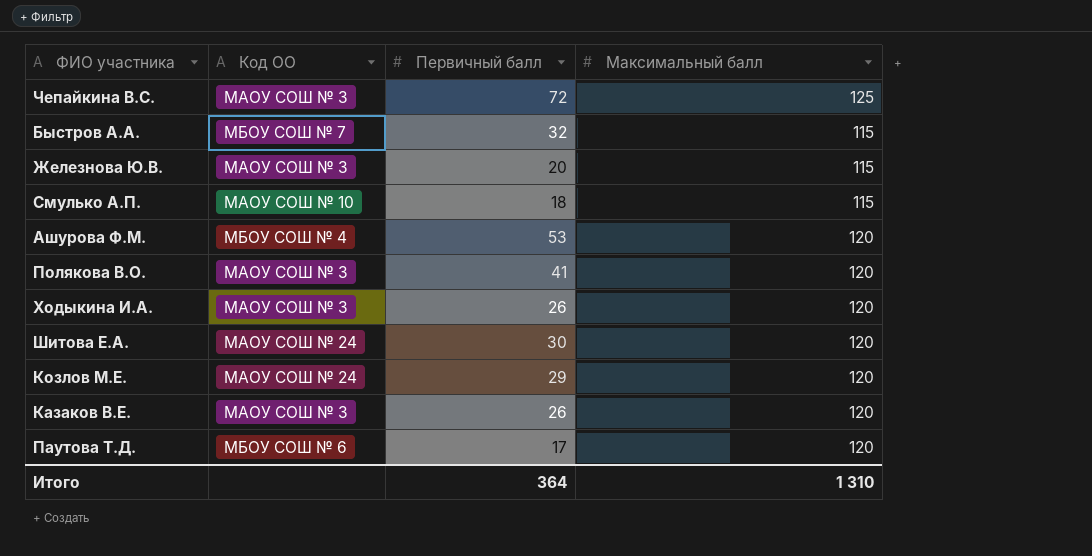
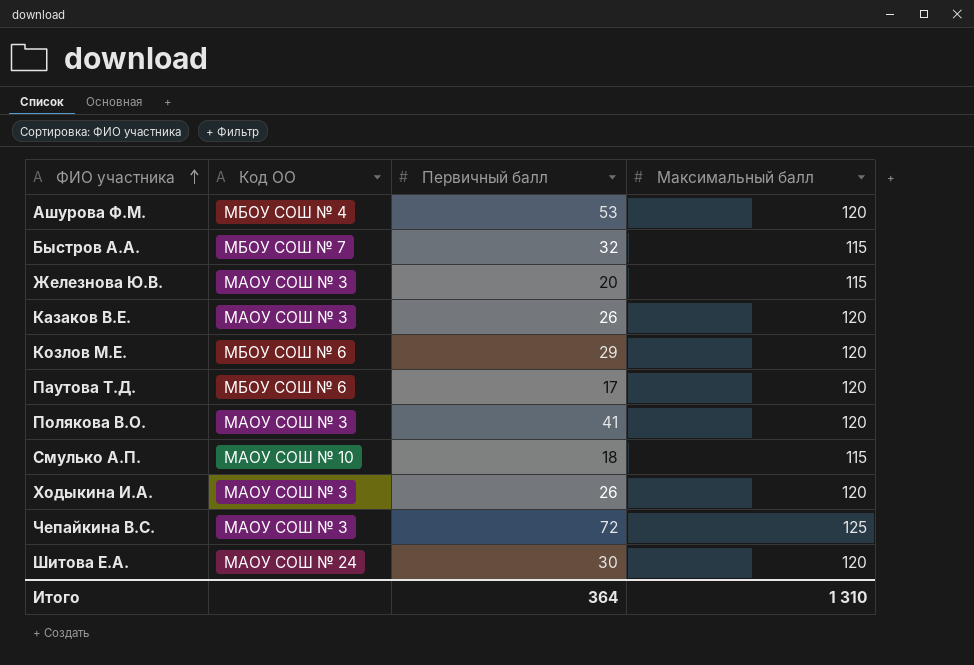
row order: none -> ФИО участника ascending
Козлов М.Е. | Код ОО: МАОУ СОШ № 24 -> МБОУ СОШ № 6

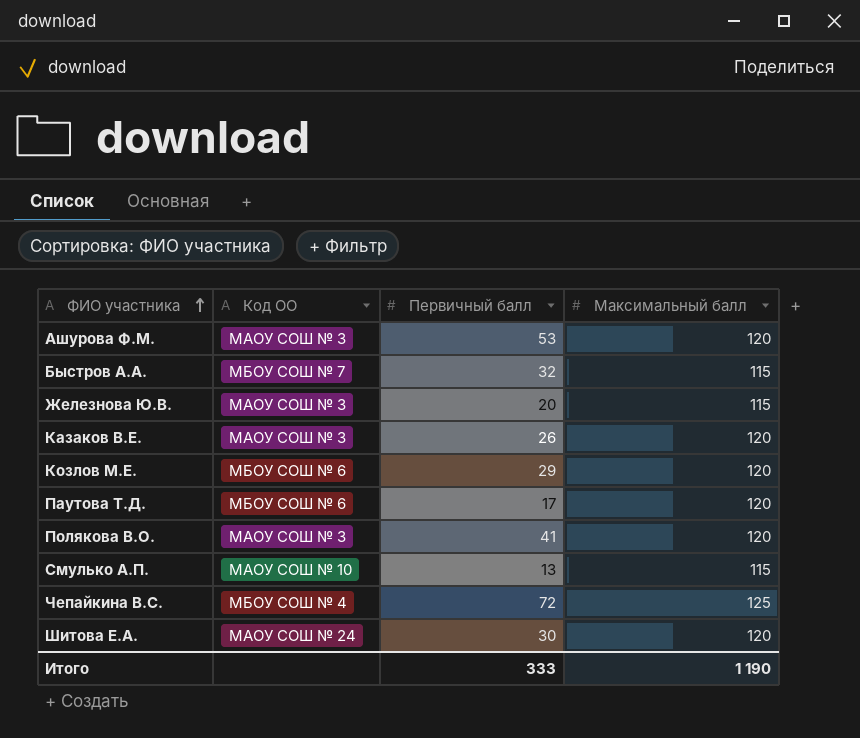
row Ходыкина И.А.: МАОУ СОШ № 3 | 26 | 120 -> none
Ашурова Ф.М. | Код ОО: МБОУ СОШ № 4 -> МАОУ СОШ № 3
Смулько А.П. | Первичный балл: 18 -> 13
Чепайкина В.С. | Код ОО: МАОУ СОШ № 3 -> МБОУ СОШ № 4
Итого | Первичный балл: 364 -> 333
Итого | Максимальный балл: 1 310 -> 1 190

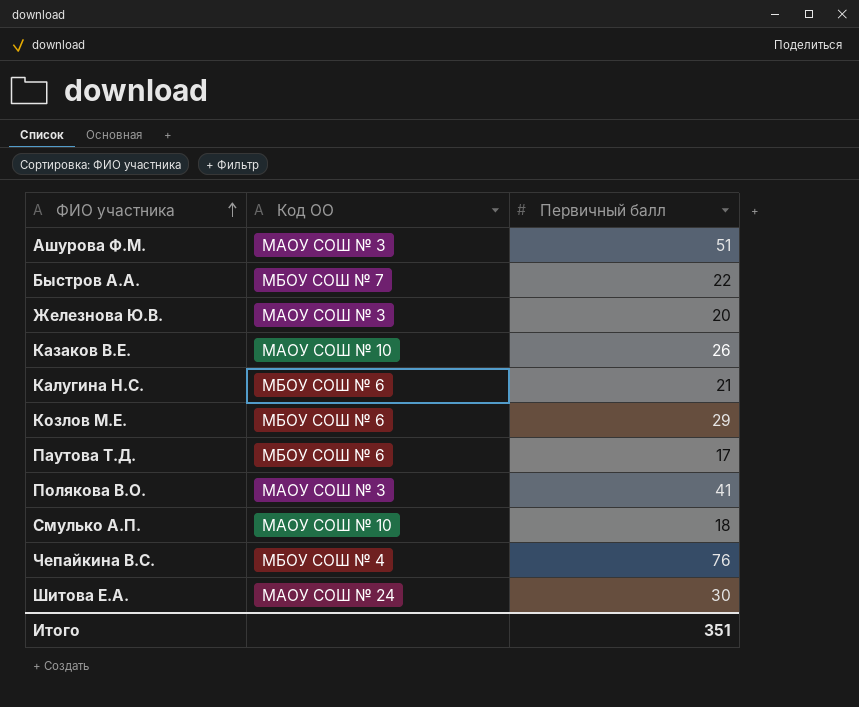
column Максимальный балл | position: 4 -> none
Ашурова Ф.М. | Первичный балл: 53 -> 51
Быстров А.А. | Первичный балл: 32 -> 22
Казаков В.Е. | Код ОО: МАОУ СОШ № 3 -> МАОУ СОШ № 10
row Калугина Н.С.: none -> МБОУ СОШ № 6 | 21
Смулько А.П. | Первичный балл: 13 -> 18
Чепайкина В.С. | Первичный балл: 72 -> 76
Итого | Первичный балл: 333 -> 351

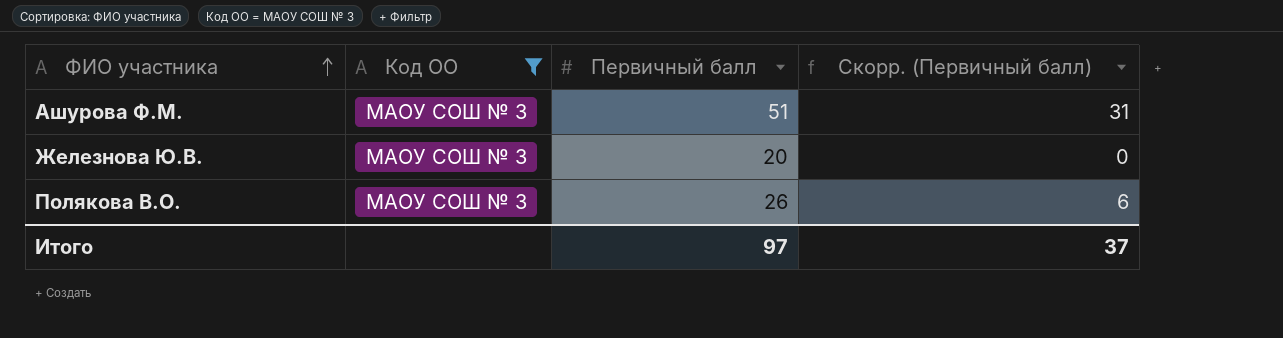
filter: none -> Код ОО = МАОУ СОШ № 3
column Скорр. (Первичный балл) | formula: none -> [Первичный балл] - 20
Полякова В.О. | Первичный балл: 41 -> 26
Итого | Первичный балл: 351 -> 97

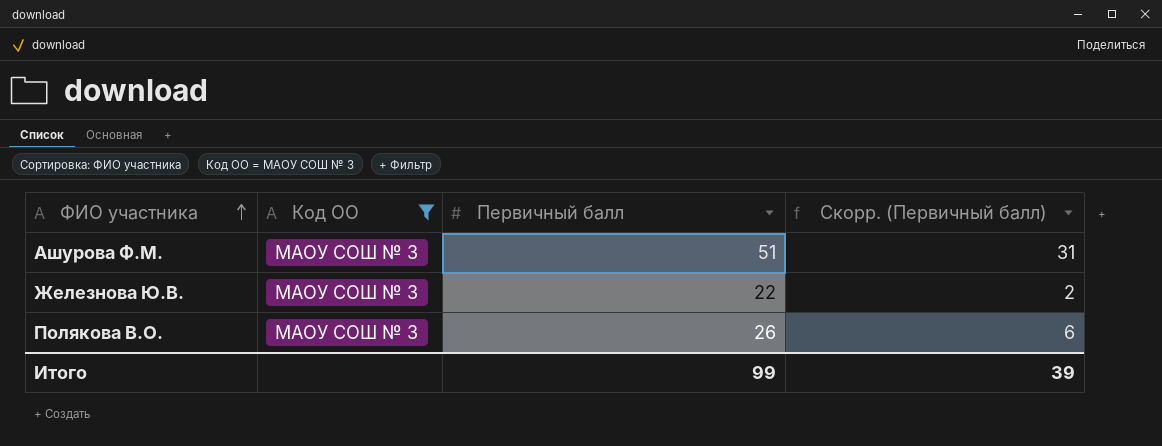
Железнова Ю.В. | Первичный балл: 20 -> 22
Железнова Ю.В. | Скорр. (Первичный балл): 0 -> 2
Итого | Первичный балл: 97 -> 99
Итого | Скорр. (Первичный балл): 37 -> 39

